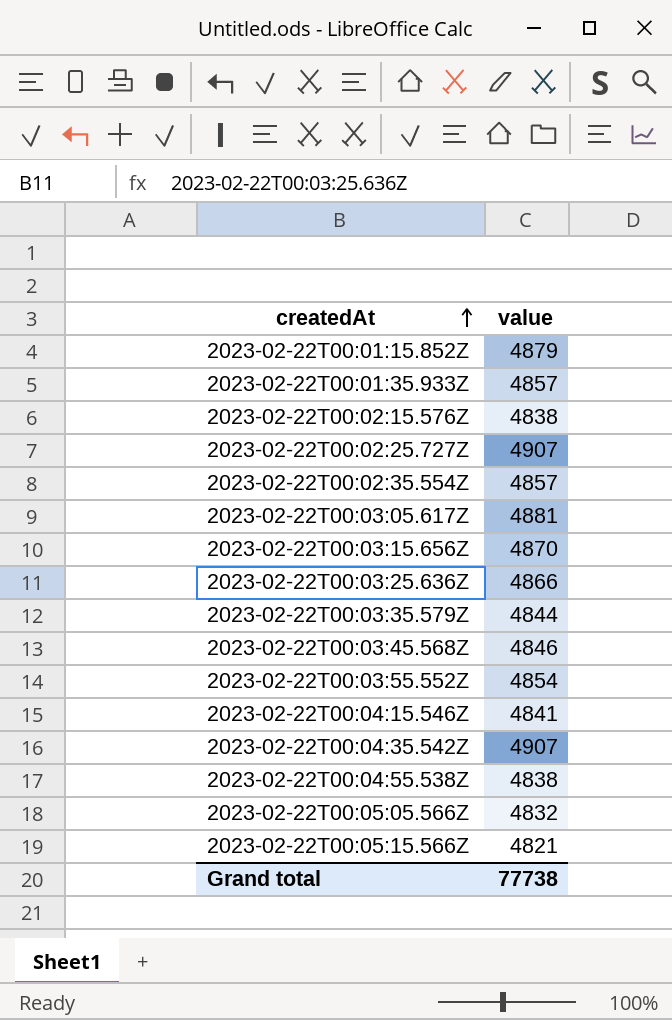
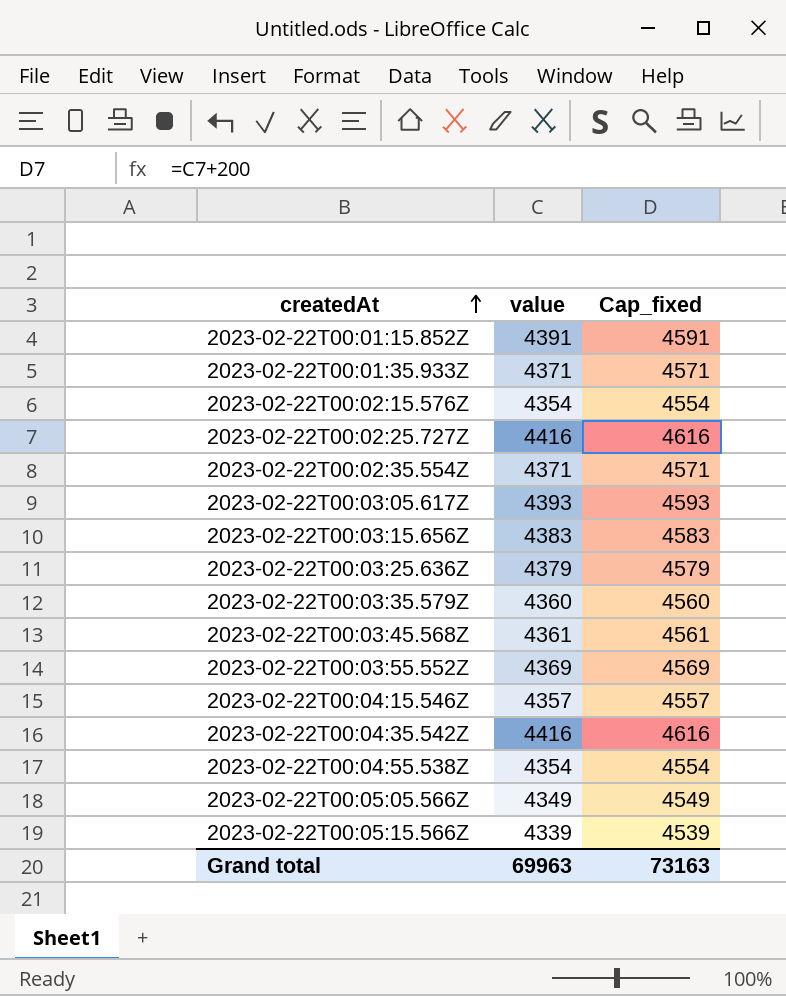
column Cap_fixed | formula: none -> [value] + 200
2023-02-22T00:01:15.852Z | value: 4879 -> 4391
2023-02-22T00:01:35.933Z | value: 4857 -> 4371
2023-02-22T00:02:15.576Z | value: 4838 -> 4354
2023-02-22T00:02:25.727Z | value: 4907 -> 4416
2023-02-22T00:02:35.554Z | value: 4857 -> 4371
2023-02-22T00:03:05.617Z | value: 4881 -> 4393
2023-02-22T00:03:15.656Z | value: 4870 -> 4383
2023-02-22T00:03:25.636Z | value: 4866 -> 4379
2023-02-22T00:03:35.579Z | value: 4844 -> 4360
2023-02-22T00:03:45.568Z | value: 4846 -> 4361
2023-02-22T00:03:55.552Z | value: 4854 -> 4369
2023-02-22T00:04:15.546Z | value: 4841 -> 4357
2023-02-22T00:04:35.542Z | value: 4907 -> 4416
2023-02-22T00:04:55.538Z | value: 4838 -> 4354
2023-02-22T00:05:05.566Z | value: 4832 -> 4349
2023-02-22T00:05:15.566Z | value: 4821 -> 4339
Grand total | value: 77738 -> 69963

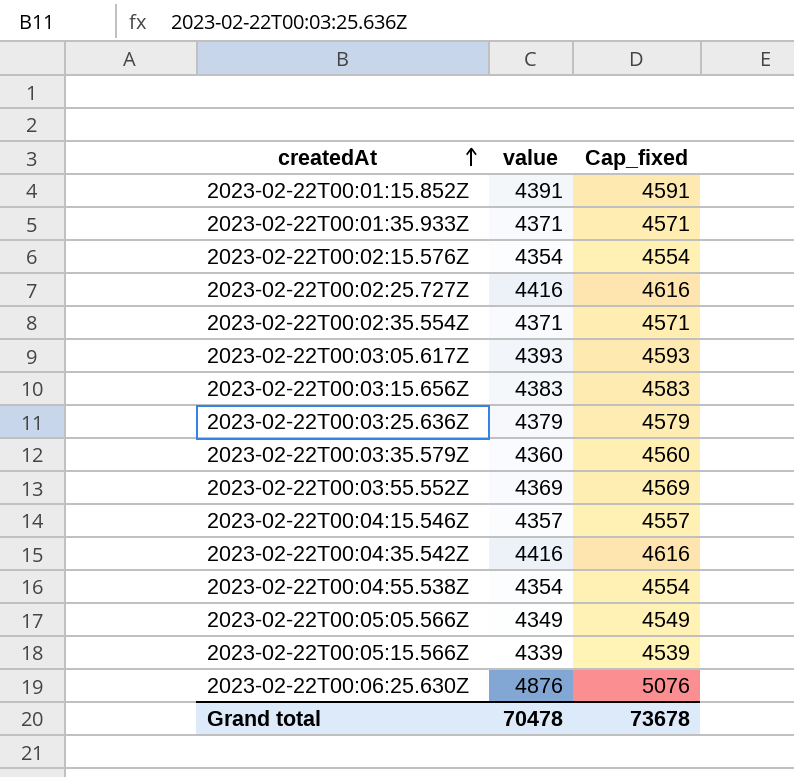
row 2023-02-22T00:03:45.568Z: 4361 | 4561 -> none
row 2023-02-22T00:06:25.630Z: none -> 4876 | 5076
Grand total | value: 69963 -> 70478
Grand total | Cap_fixed: 73163 -> 73678

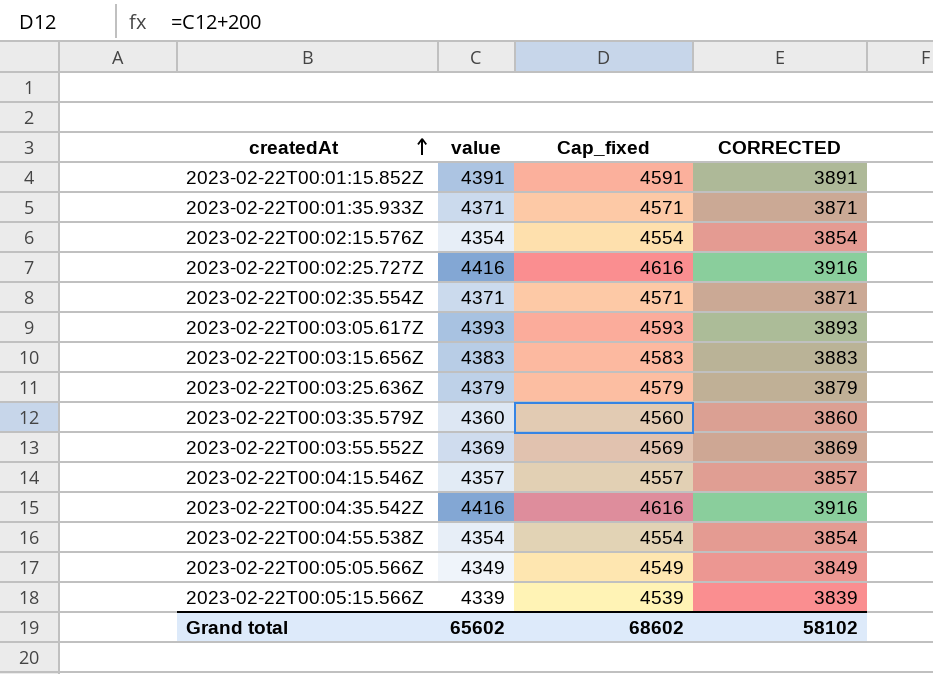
column CORRECTED | formula: none -> [value] - 500
row 2023-02-22T00:06:25.630Z: 4876 | 5076 -> none
Grand total | value: 70478 -> 65602
Grand total | Cap_fixed: 73678 -> 68602

